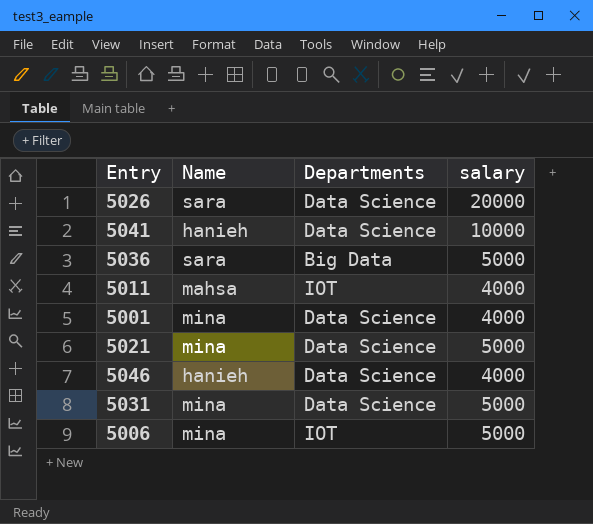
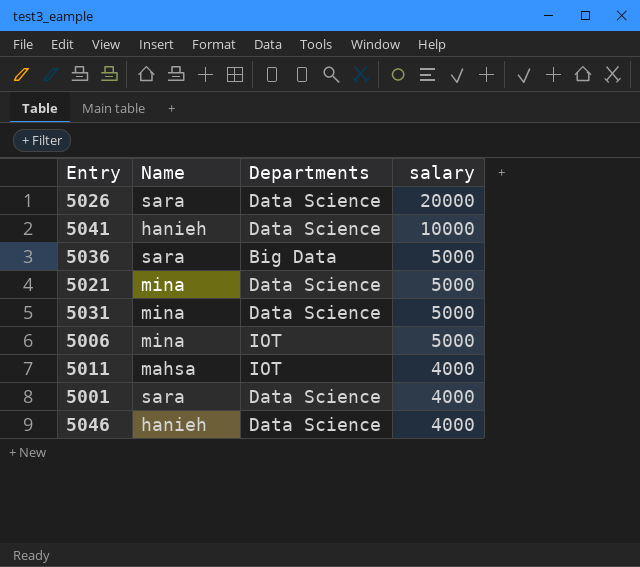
row order: none -> salary descending
5001 | Name: mina -> sara

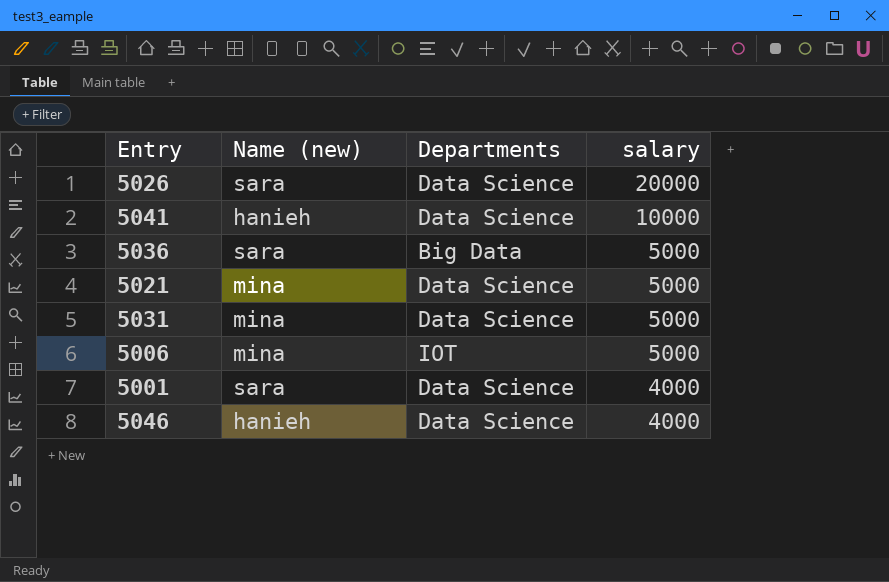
column name: Name -> Name (new)
row 5011: mahsa | IOT | 4000 -> none

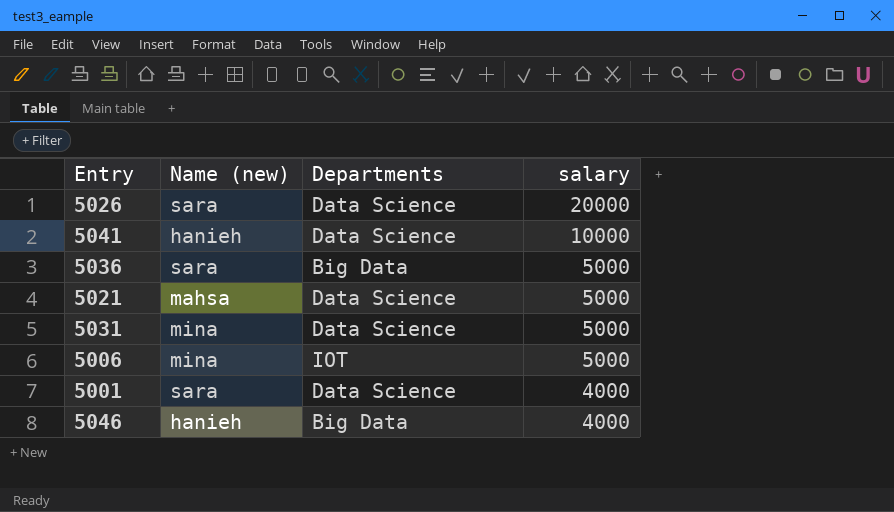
5021 | Name (new): mina -> mahsa
5046 | Departments: Data Science -> Big Data

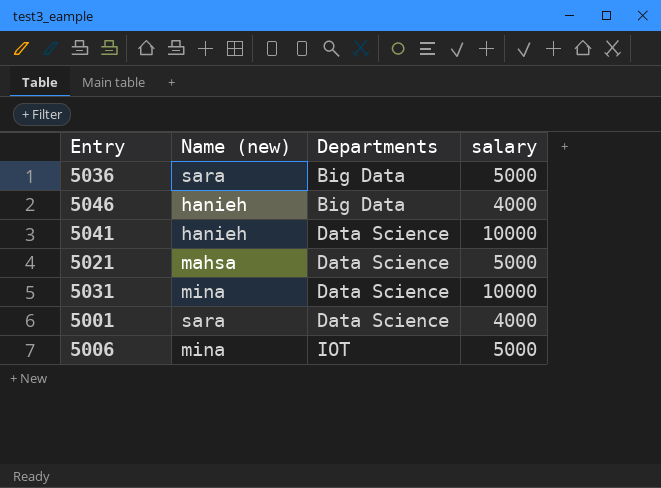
row order: salary descending -> Departments ascending
row 5026: sara | Data Science | 20000 -> none
5031 | salary: 5000 -> 10000

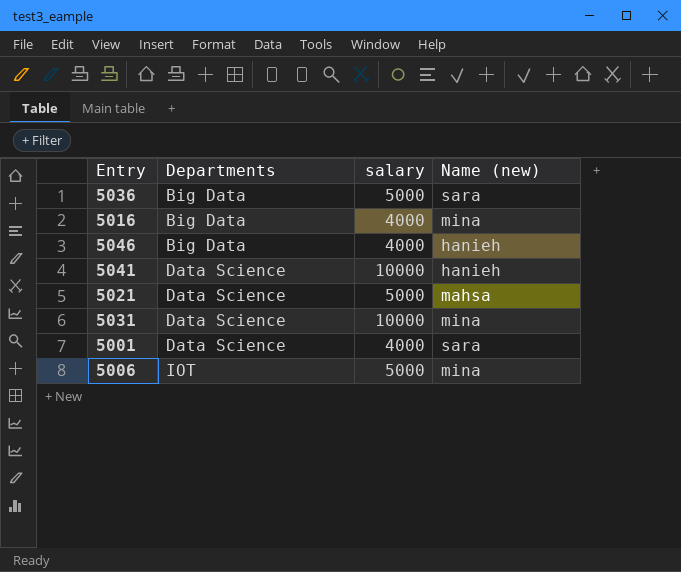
column Name (new) | position: 2 -> 4
row 5016: none -> Big Data | 4000 | mina

